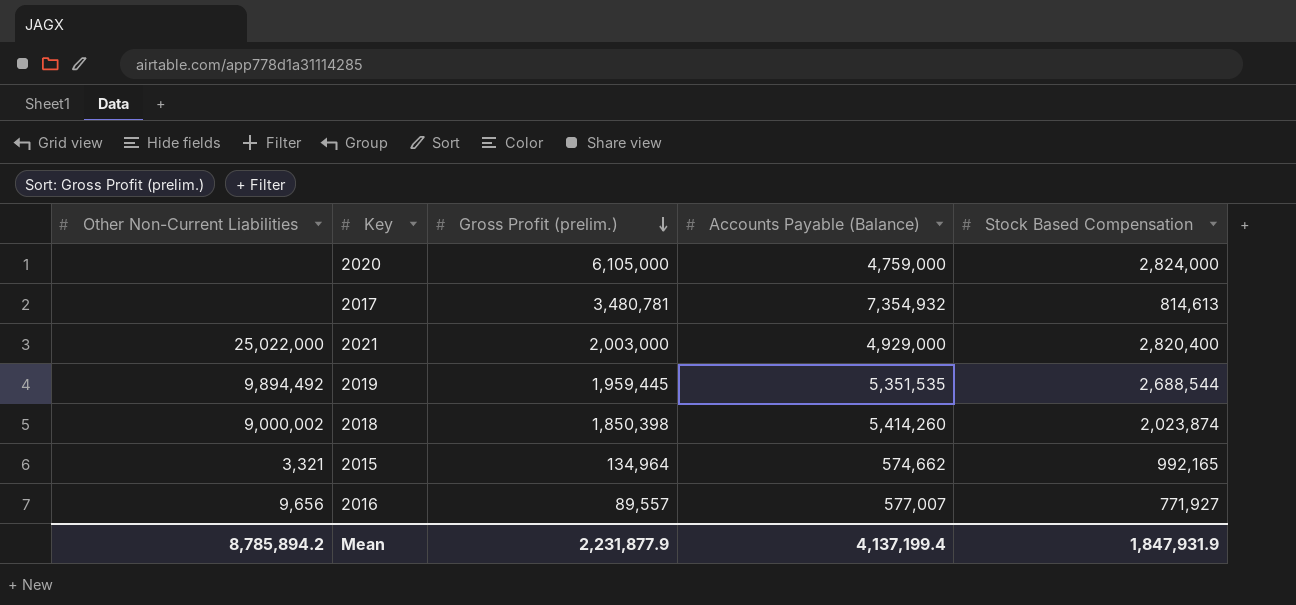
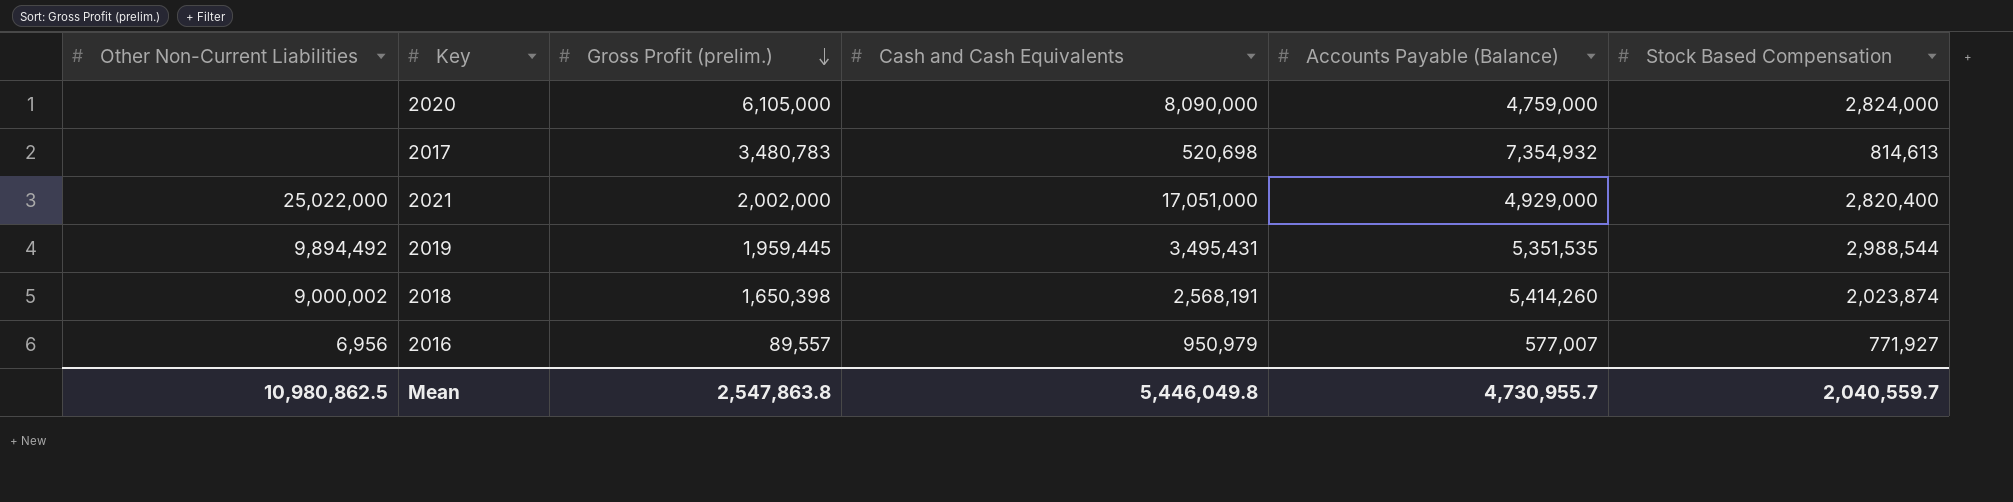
column Cash and Cash Equivalents | position: none -> 4
row 2015: 3,321 | 134,964 | 574,662 | 992,165 -> none
2017 | Gross Profit (prelim.): 3,480,781 -> 3,480,783
2021 | Gross Profit (prelim.): 2,003,000 -> 2,002,000
2019 | Stock Based Compensation: 2,688,544 -> 2,988,544
2018 | Gross Profit (prelim.): 1,850,398 -> 1,650,398
2016 | Other Non-Current Liabilities: 9,656 -> 6,956
Mean | Other Non-Current Liabilities: 8,785,894.2 -> 10,980,862.5
Mean | Gross Profit (prelim.): 2,231,877.9 -> 2,547,863.8
Mean | Accounts Payable (Balance): 4,137,199.4 -> 4,730,955.7
Mean | Stock Based Compensation: 1,847,931.9 -> 2,040,559.7

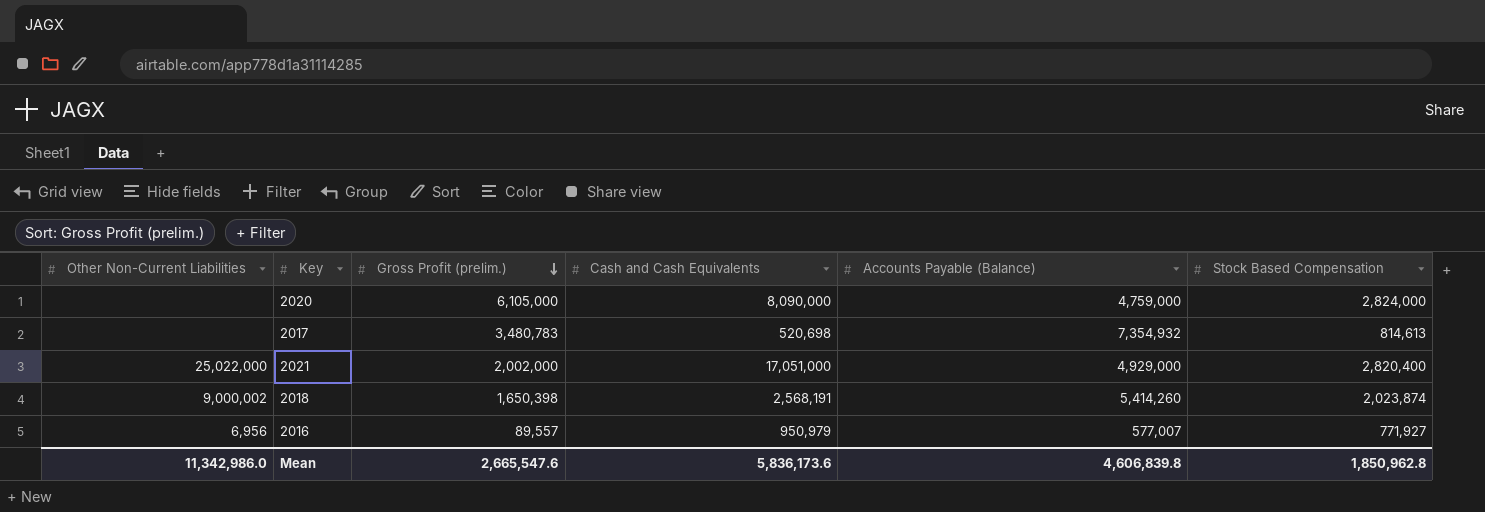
row 2019: 9,894,492 | 1,959,445 | 3,495,431 | 5,351,535 | 2,988,544 -> none
Mean | Other Non-Current Liabilities: 10,980,862.5 -> 11,342,986.0
Mean | Gross Profit (prelim.): 2,547,863.8 -> 2,665,547.6
Mean | Cash and Cash Equivalents: 5,446,049.8 -> 5,836,173.6
Mean | Accounts Payable (Balance): 4,730,955.7 -> 4,606,839.8
Mean | Stock Based Compensation: 2,040,559.7 -> 1,850,962.8

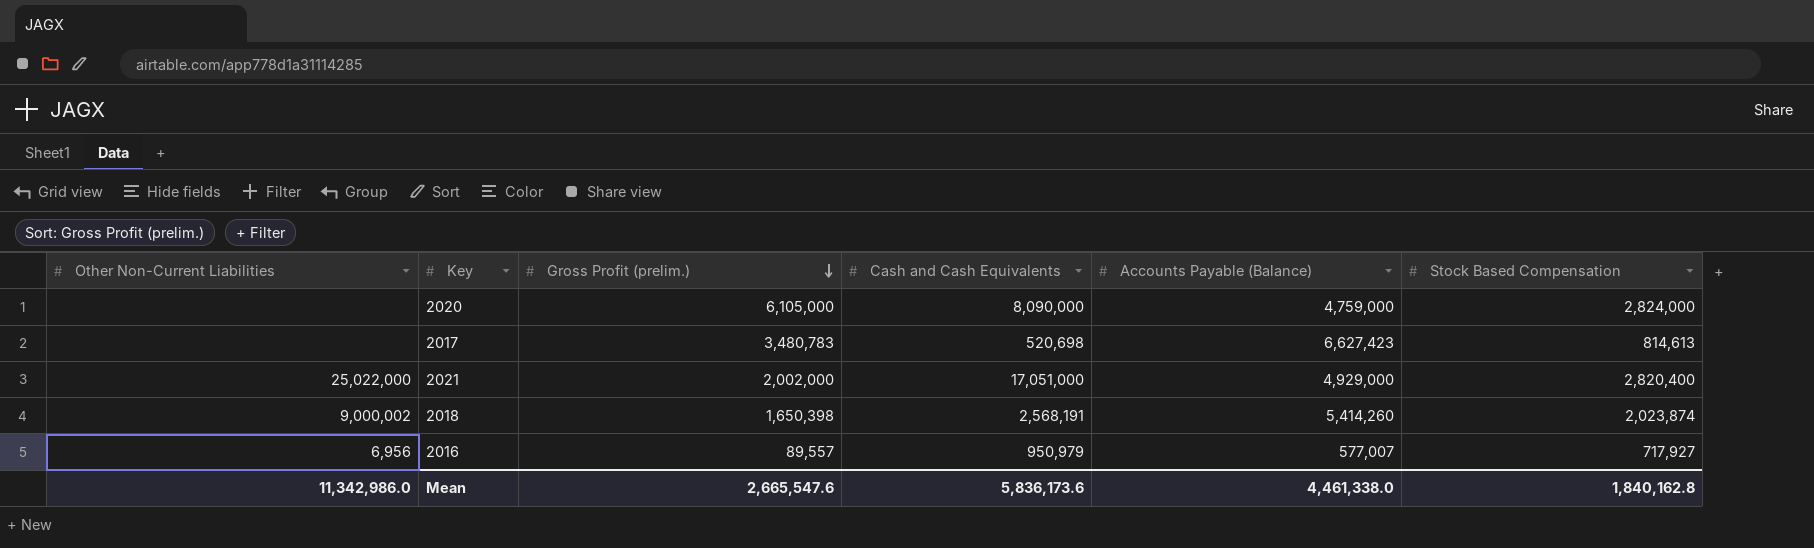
2017 | Accounts Payable (Balance): 7,354,932 -> 6,627,423
2016 | Stock Based Compensation: 771,927 -> 717,927
Mean | Accounts Payable (Balance): 4,606,839.8 -> 4,461,338.0
Mean | Stock Based Compensation: 1,850,962.8 -> 1,840,162.8

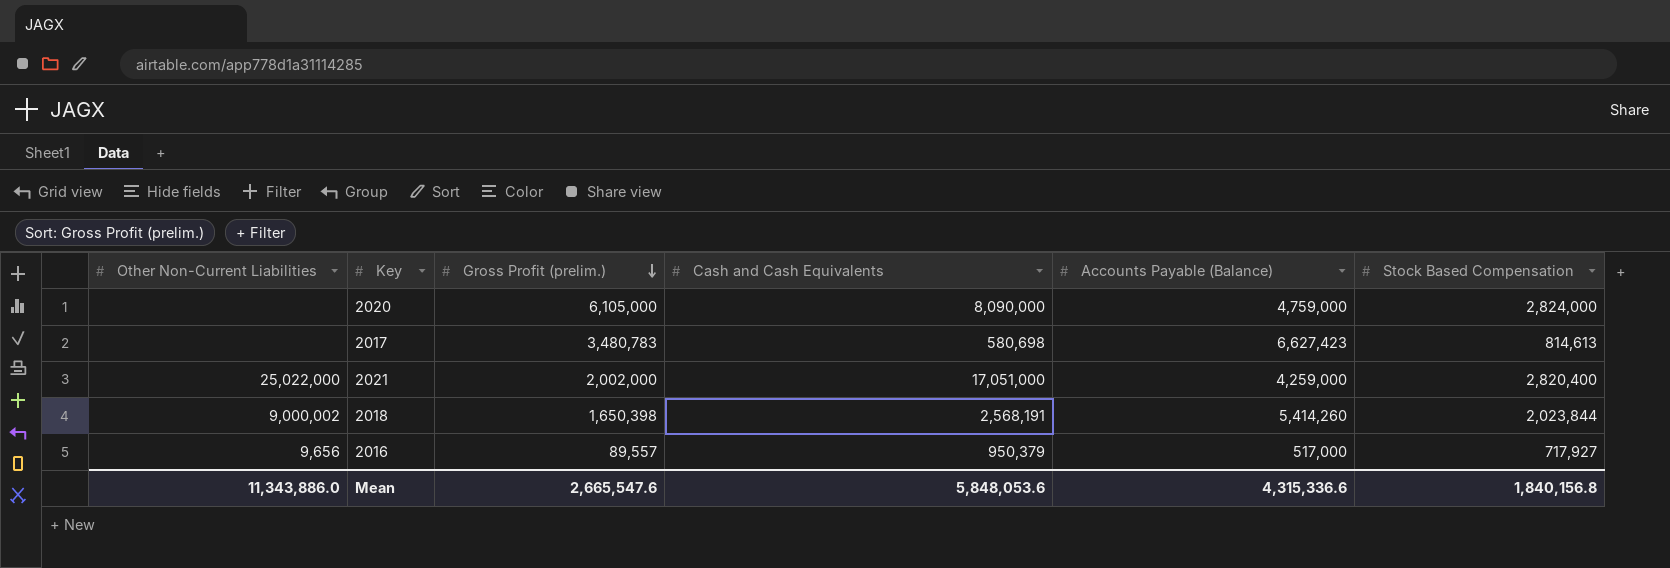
2017 | Cash and Cash Equivalents: 520,698 -> 580,698
2021 | Accounts Payable (Balance): 4,929,000 -> 4,259,000
2018 | Stock Based Compensation: 2,023,874 -> 2,023,844
2016 | Other Non-Current Liabilities: 6,956 -> 9,656
2016 | Cash and Cash Equivalents: 950,979 -> 950,379
2016 | Accounts Payable (Balance): 577,007 -> 517,000
Mean | Other Non-Current Liabilities: 11,342,986.0 -> 11,343,886.0
Mean | Cash and Cash Equivalents: 5,836,173.6 -> 5,848,053.6
Mean | Accounts Payable (Balance): 4,461,338.0 -> 4,315,336.6
Mean | Stock Based Compensation: 1,840,162.8 -> 1,840,156.8

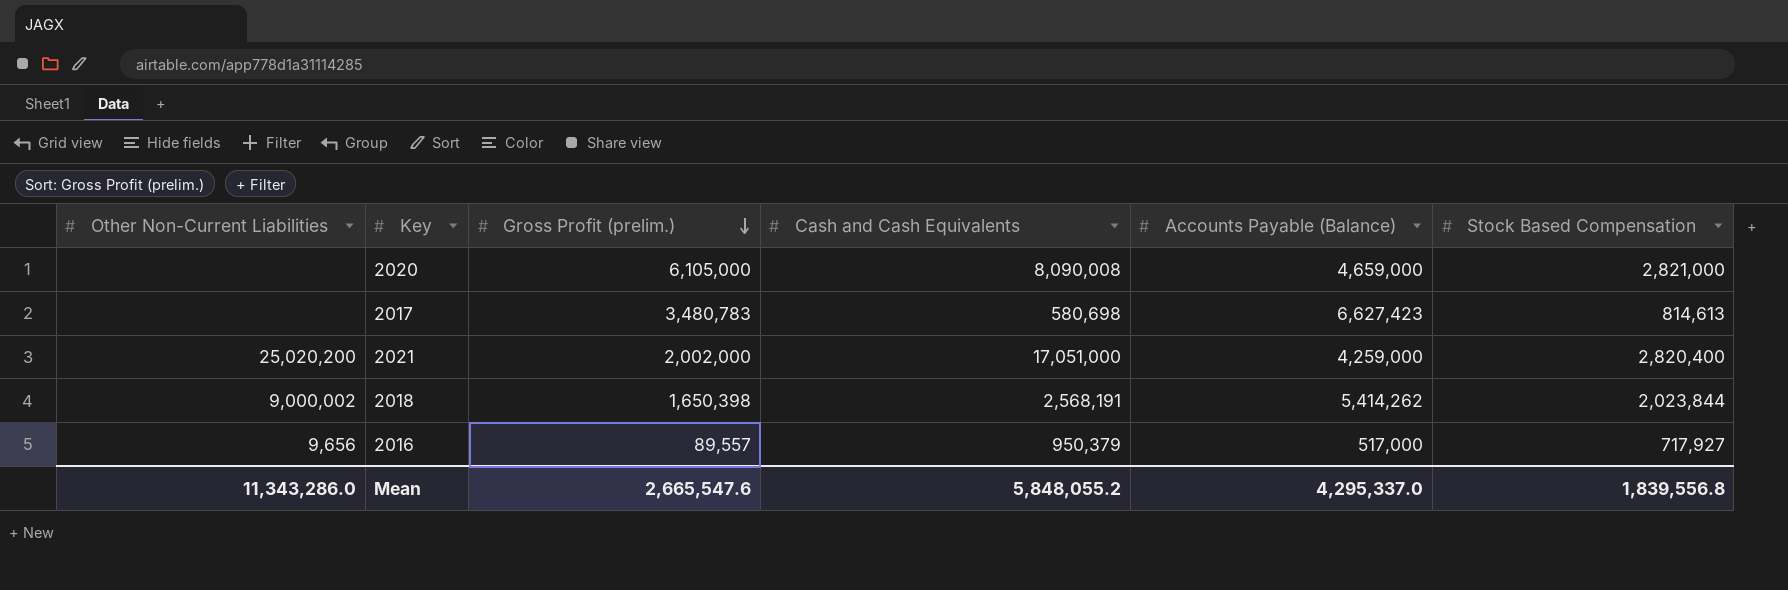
2020 | Cash and Cash Equivalents: 8,090,000 -> 8,090,008
2020 | Accounts Payable (Balance): 4,759,000 -> 4,659,000
2020 | Stock Based Compensation: 2,824,000 -> 2,821,000
2021 | Other Non-Current Liabilities: 25,022,000 -> 25,020,200
2018 | Accounts Payable (Balance): 5,414,260 -> 5,414,262
Mean | Other Non-Current Liabilities: 11,343,886.0 -> 11,343,286.0
Mean | Cash and Cash Equivalents: 5,848,053.6 -> 5,848,055.2
Mean | Accounts Payable (Balance): 4,315,336.6 -> 4,295,337.0
Mean | Stock Based Compensation: 1,840,156.8 -> 1,839,556.8

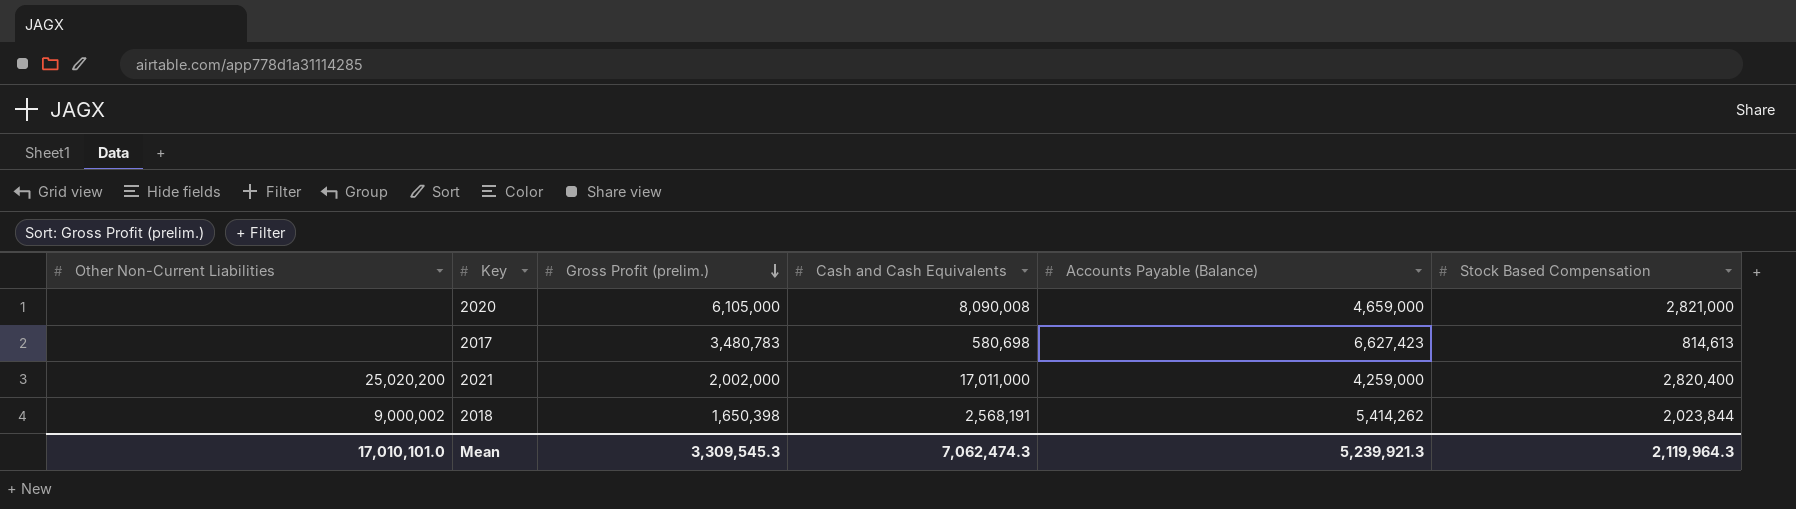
row 2016: 9,656 | 89,557 | 950,379 | 517,000 | 717,927 -> none
2021 | Cash and Cash Equivalents: 17,051,000 -> 17,011,000
Mean | Other Non-Current Liabilities: 11,343,286.0 -> 17,010,101.0
Mean | Gross Profit (prelim.): 2,665,547.6 -> 3,309,545.3
Mean | Cash and Cash Equivalents: 5,848,055.2 -> 7,062,474.3
Mean | Accounts Payable (Balance): 4,295,337.0 -> 5,239,921.3
Mean | Stock Based Compensation: 1,839,556.8 -> 2,119,964.3

